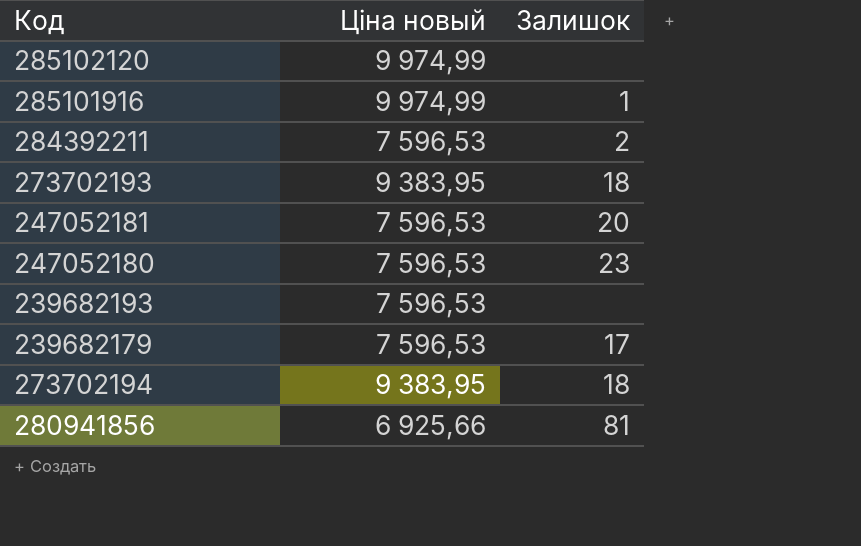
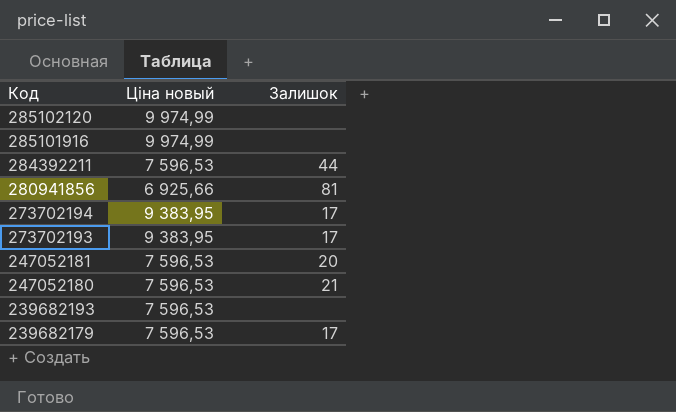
row order: none -> Код descending
285101916 | Залишок: 1 -> none
284392211 | Залишок: 2 -> 44
273702194 | Залишок: 18 -> 17
273702193 | Залишок: 18 -> 17
247052180 | Залишок: 23 -> 21

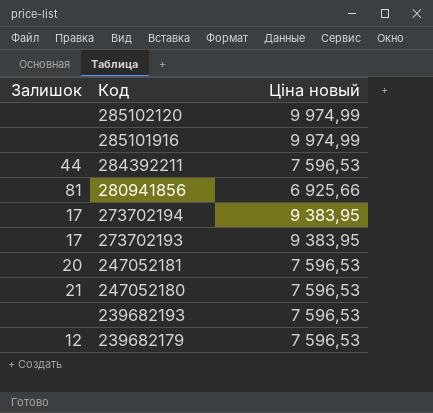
column Залишок | position: 3 -> 1
239682179 | Залишок: 17 -> 12

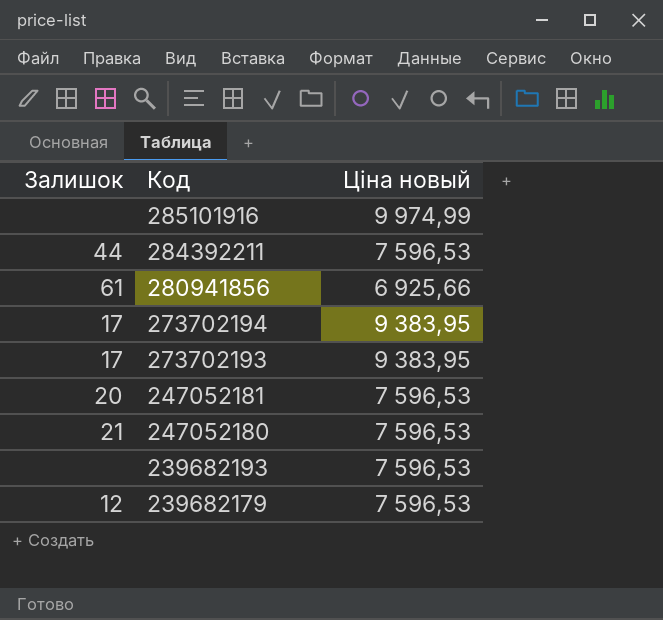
row 285102120: none | 9 974,99 -> none
280941856 | Залишок: 81 -> 61

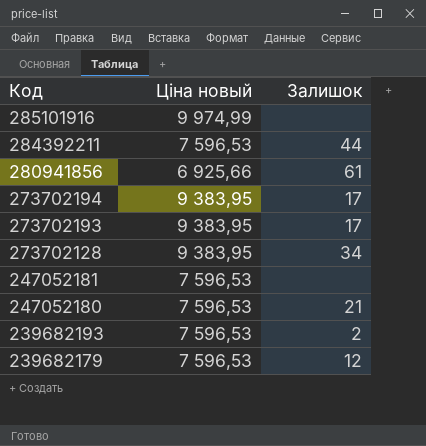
column Залишок | position: 1 -> 3
row 273702128: none -> 9 383,95 | 34
247052181 | Залишок: 20 -> none
239682193 | Залишок: none -> 2

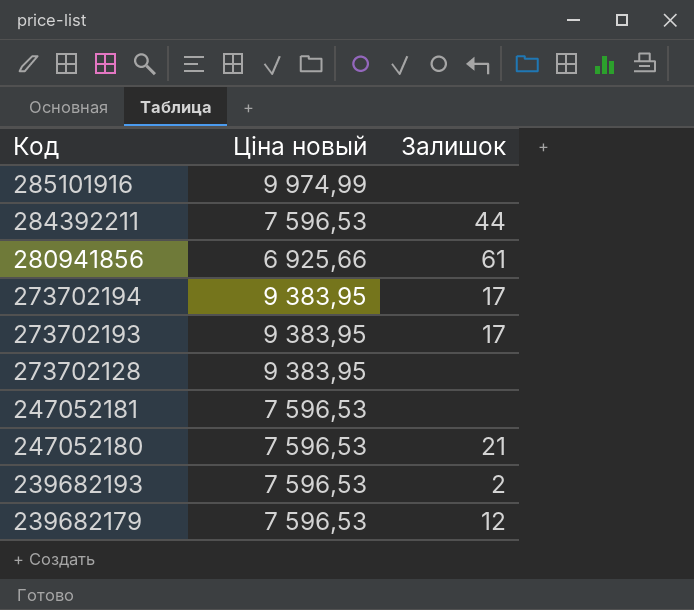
273702128 | Залишок: 34 -> none

